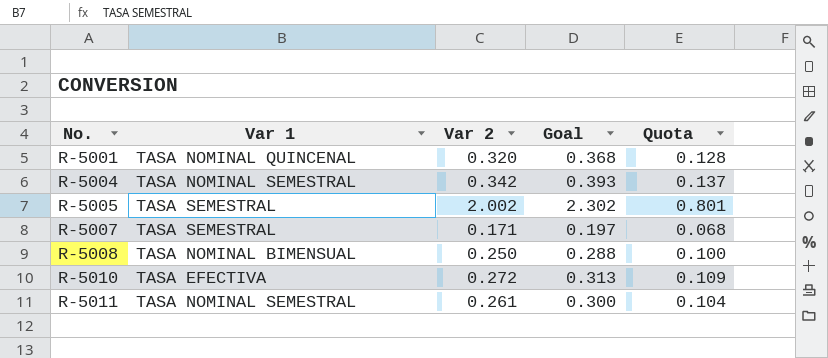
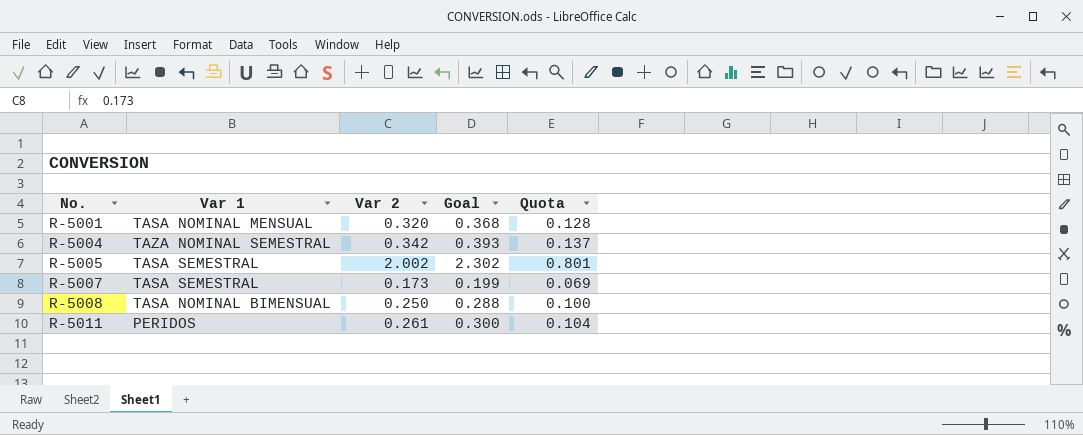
row R-5010: TASA EFECTIVA | 0.272 | 0.313 | 0.109 -> none
R-5001 | Var 1: TASA NOMINAL QUINCENAL -> TASA NOMINAL MENSUAL
R-5004 | Var 1: TASA NOMINAL SEMESTRAL -> TAZA NOMINAL SEMESTRAL
R-5007 | Var 2: 0.171 -> 0.173
R-5007 | Goal: 0.197 -> 0.199
R-5007 | Quota: 0.068 -> 0.069
R-5011 | Var 1: TASA NOMINAL SEMESTRAL -> PERIDOS

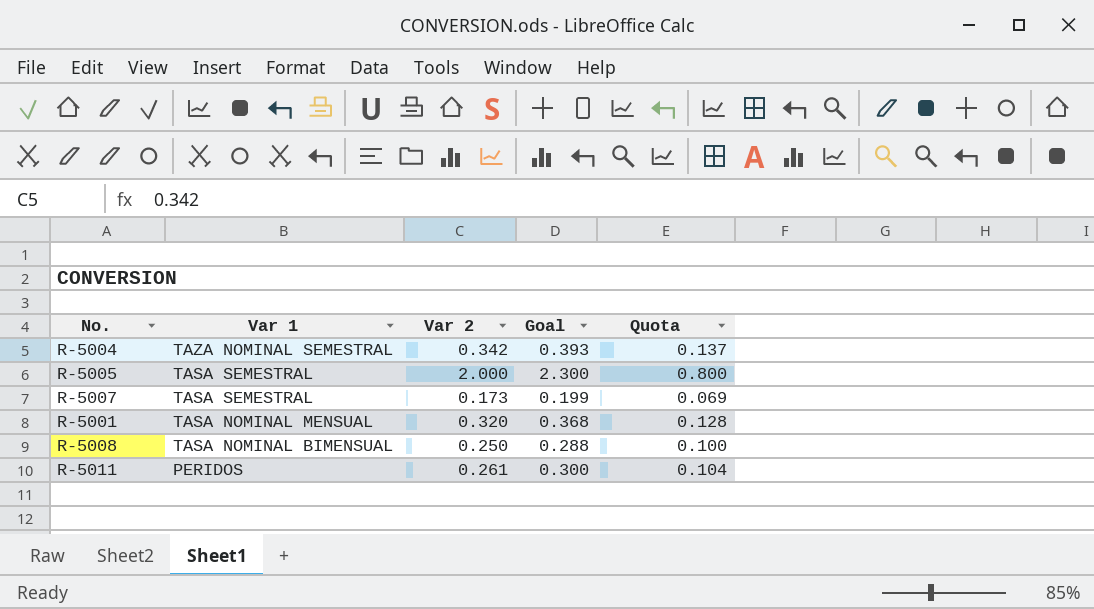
row order: No. ascending -> Var 1 descending
R-5005 | Var 2: 2.002 -> 2.000
R-5005 | Goal: 2.302 -> 2.300
R-5005 | Quota: 0.801 -> 0.800

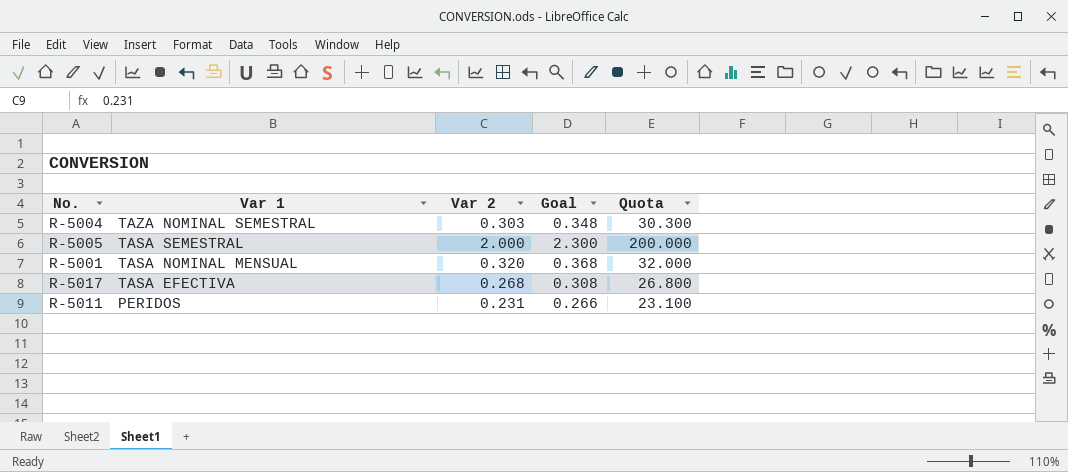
column Quota | formula: [Var 2] * 0.4 -> [Var 2] * 100
row R-5007: TASA SEMESTRAL | 0.173 | 0.199 | 0.069 -> none
row R-5008: TASA NOMINAL BIMENSUAL | 0.250 | 0.288 | 0.100 -> none
R-5004 | Var 2: 0.342 -> 0.303
R-5004 | Goal: 0.393 -> 0.348
row R-5017: none -> TASA EFECTIVA | 0.268 | 0.308 | 26.800
R-5011 | Var 2: 0.261 -> 0.231
R-5011 | Goal: 0.300 -> 0.266

